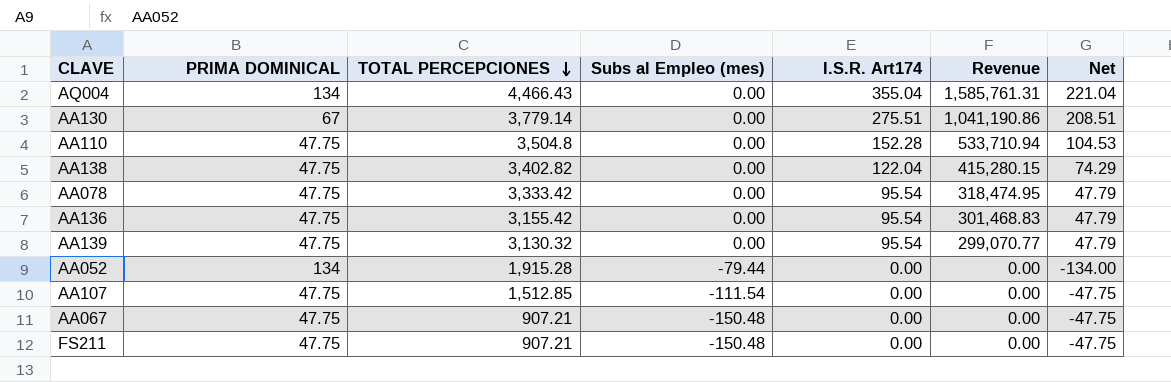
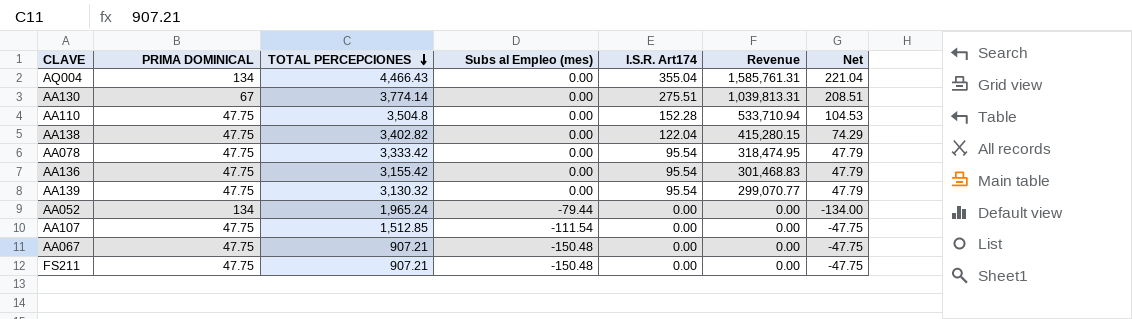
AA130 | TOTAL PERCEPCIONES: 3,779.14 -> 3,774.14
AA130 | Revenue: 1,041,190.86 -> 1,039,813.31
AA052 | TOTAL PERCEPCIONES: 1,915.28 -> 1,965.24

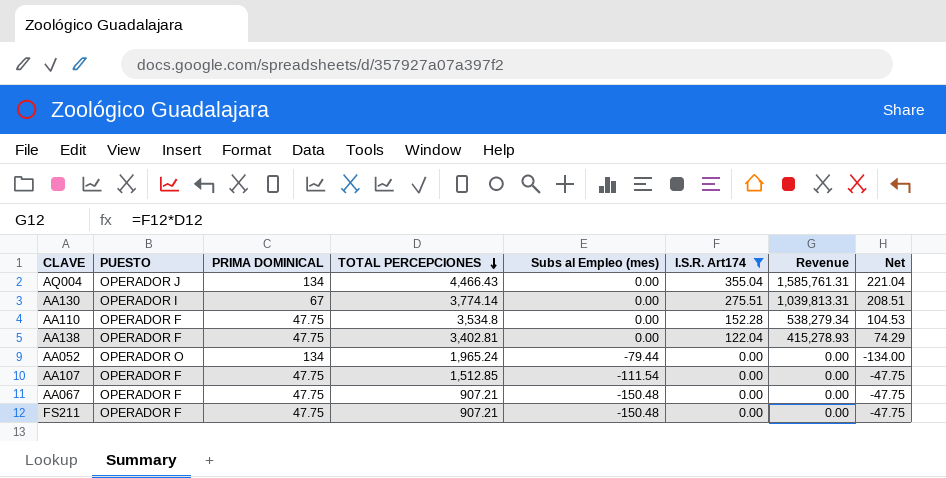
filter: none -> I.S.R. Art174 != 95.54
column PUESTO | position: none -> 2
AA110 | TOTAL PERCEPCIONES: 3,504.8 -> 3,534.8
AA110 | Revenue: 533,710.94 -> 538,279.34
AA138 | TOTAL PERCEPCIONES: 3,402.82 -> 3,402.81
AA138 | Revenue: 415,280.15 -> 415,278.93

